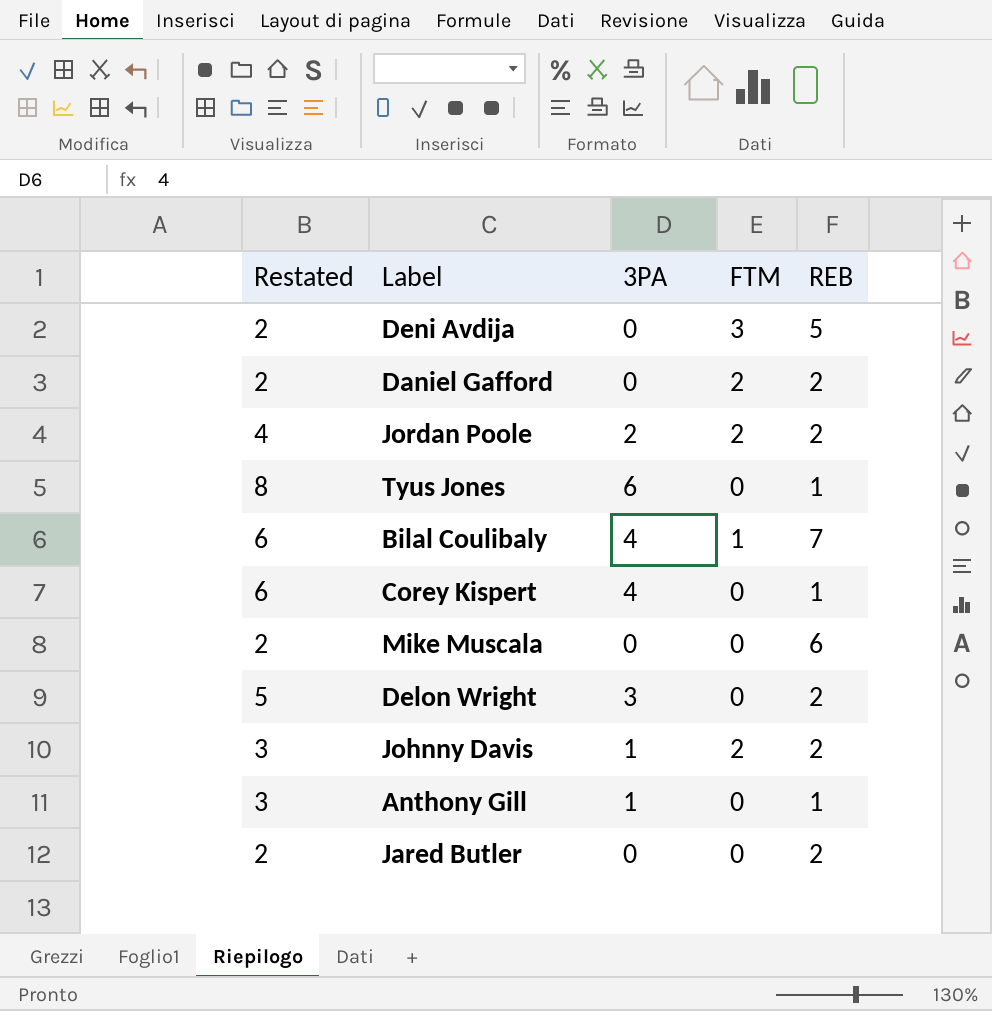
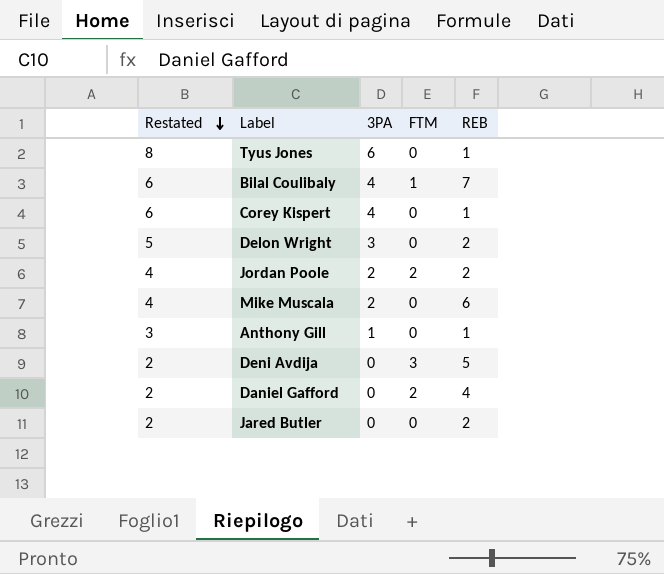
row order: none -> Restated descending
row Johnny Davis: 3 | 1 | 2 | 2 -> none
Mike Muscala | Restated: 2 -> 4
Mike Muscala | 3PA: 0 -> 2
Daniel Gafford | REB: 2 -> 4

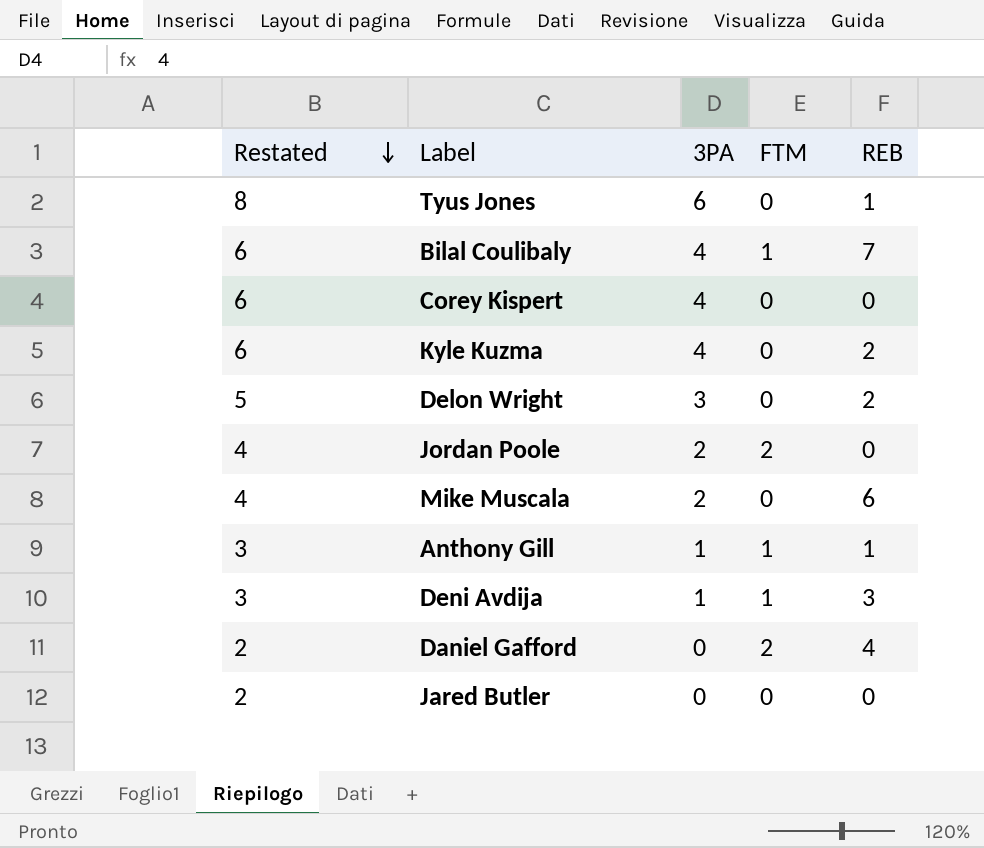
Corey Kispert | REB: 1 -> 0
row Kyle Kuzma: none -> 6 | 4 | 0 | 2
Jordan Poole | REB: 2 -> 0
Anthony Gill | FTM: 0 -> 1
Deni Avdija | Restated: 2 -> 3
Deni Avdija | 3PA: 0 -> 1
Deni Avdija | FTM: 3 -> 1
Deni Avdija | REB: 5 -> 3
Jared Butler | REB: 2 -> 0

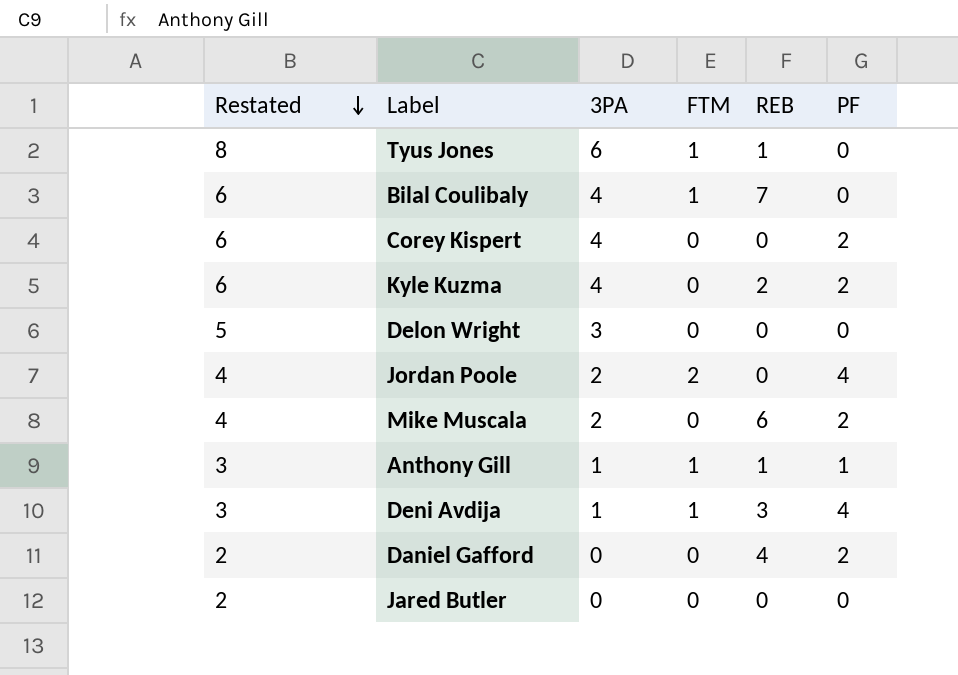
column PF | position: none -> 6
Tyus Jones | FTM: 0 -> 1
Delon Wright | REB: 2 -> 0
Daniel Gafford | FTM: 2 -> 0

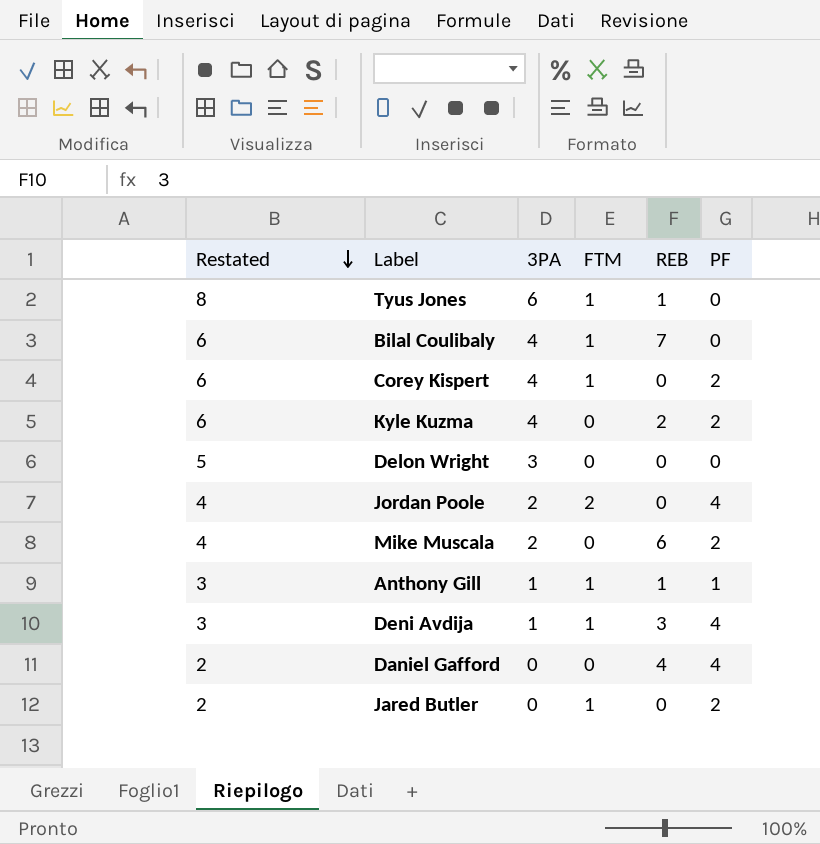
Corey Kispert | FTM: 0 -> 1
Daniel Gafford | PF: 2 -> 4
Jared Butler | FTM: 0 -> 1
Jared Butler | PF: 0 -> 2

